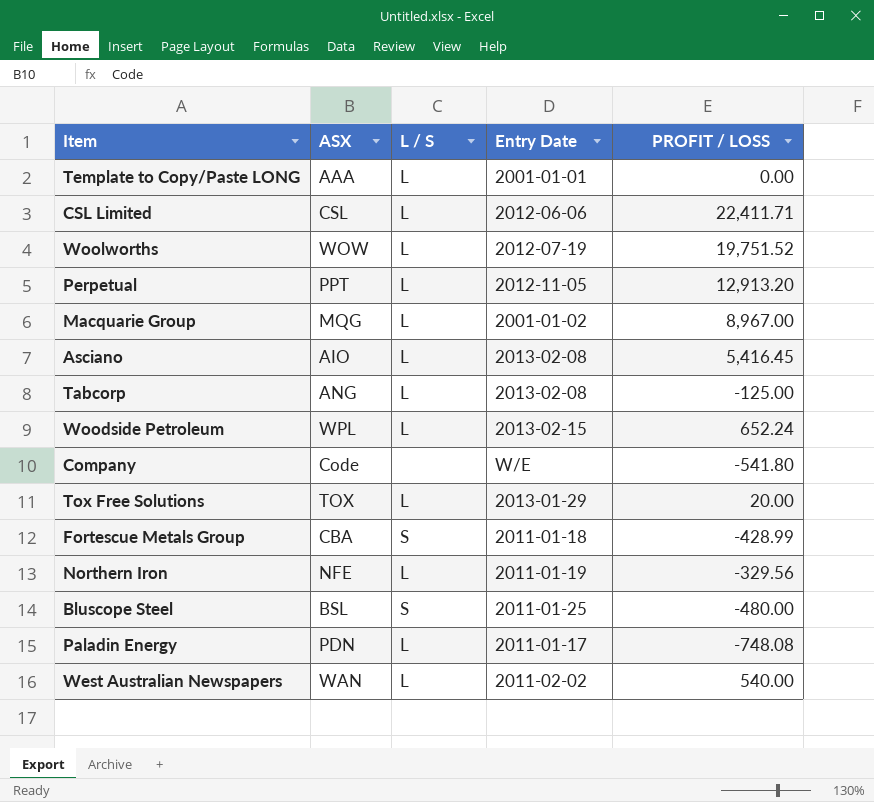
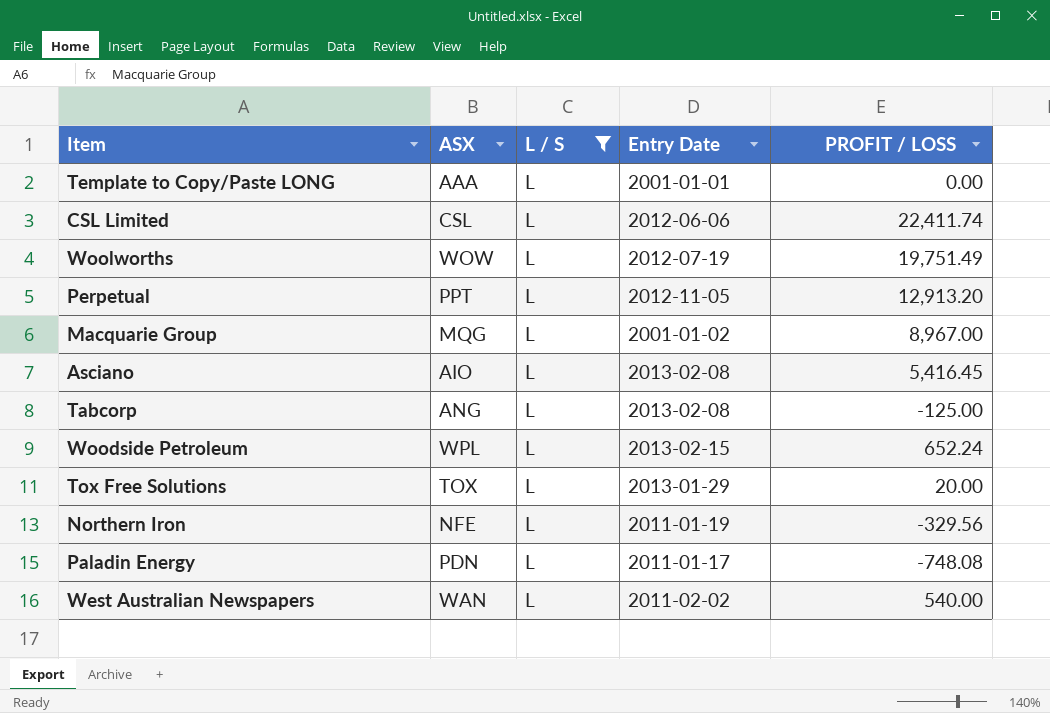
filter: none -> L / S = L
CSL Limited | PROFIT / LOSS: 22,411.71 -> 22,411.74
Woolworths | PROFIT / LOSS: 19,751.52 -> 19,751.49

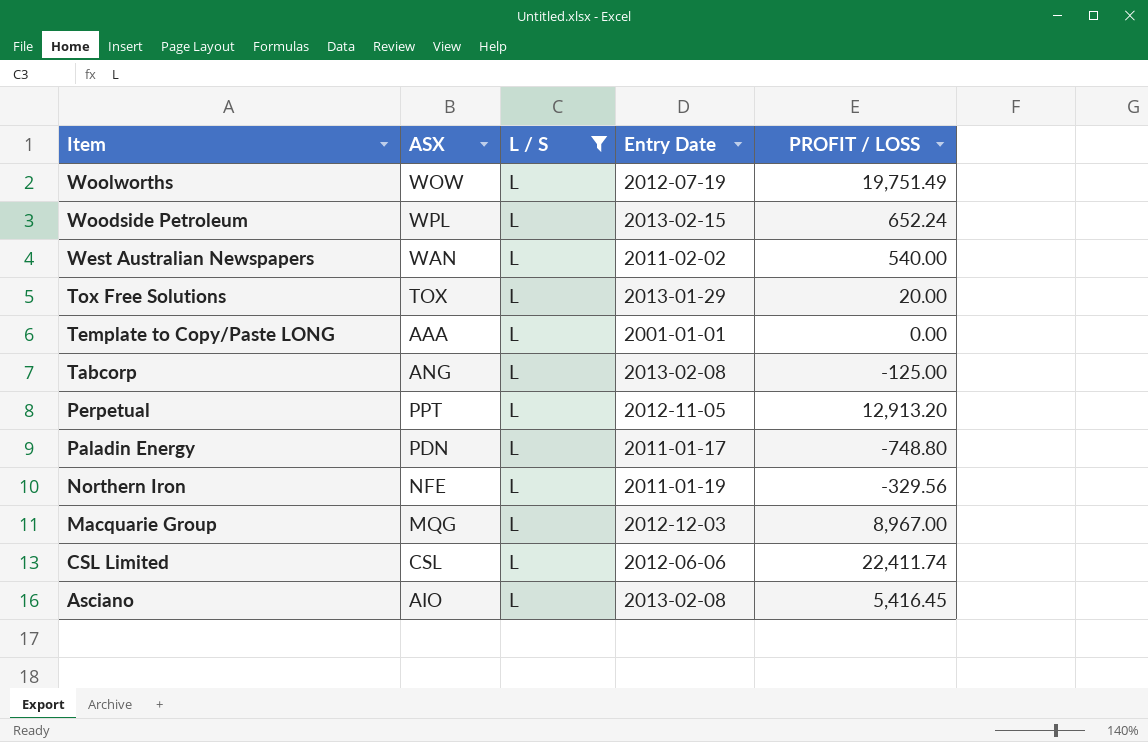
row order: none -> Item descending
Paladin Energy | PROFIT / LOSS: -748.08 -> -748.80
Macquarie Group | Entry Date: 2001-01-02 -> 2012-12-03

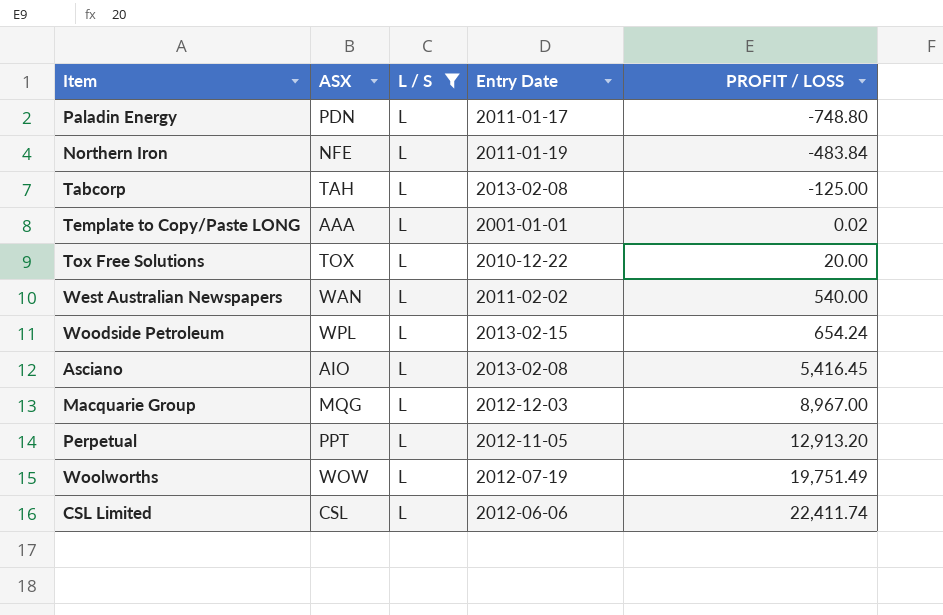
row order: Item descending -> PROFIT / LOSS ascending
Northern Iron | PROFIT / LOSS: -329.56 -> -483.84
Tabcorp | ASX: ANG -> TAH
Template to Copy/Paste LONG | PROFIT / LOSS: 0.00 -> 0.02
Tox Free Solutions | Entry Date: 2013-01-29 -> 2010-12-22
Woodside Petroleum | PROFIT / LOSS: 652.24 -> 654.24

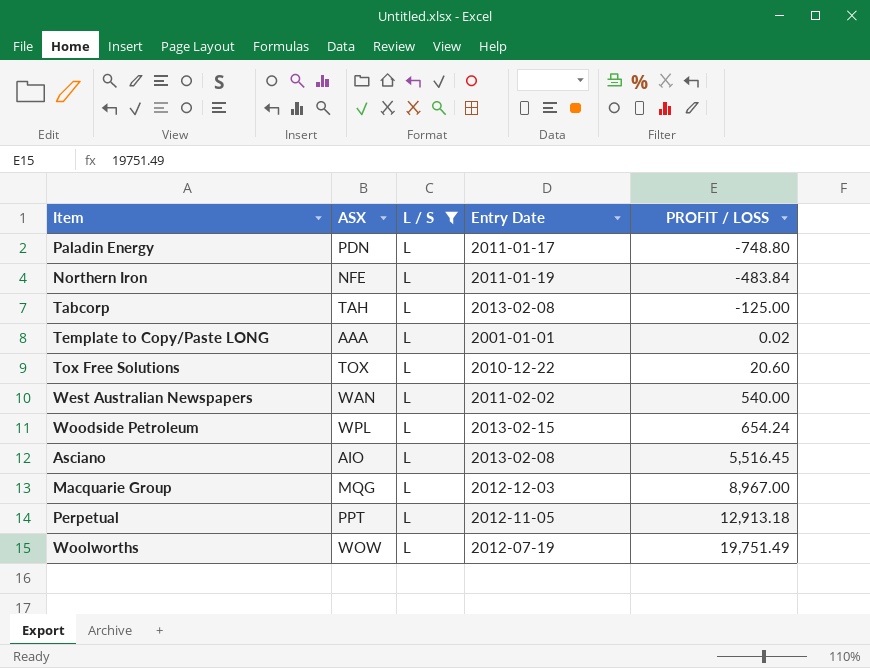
row CSL Limited: CSL | L | 2012-06-06 | 22,411.74 -> none
Tox Free Solutions | PROFIT / LOSS: 20.00 -> 20.60
Asciano | PROFIT / LOSS: 5,416.45 -> 5,516.45
Perpetual | PROFIT / LOSS: 12,913.20 -> 12,913.18

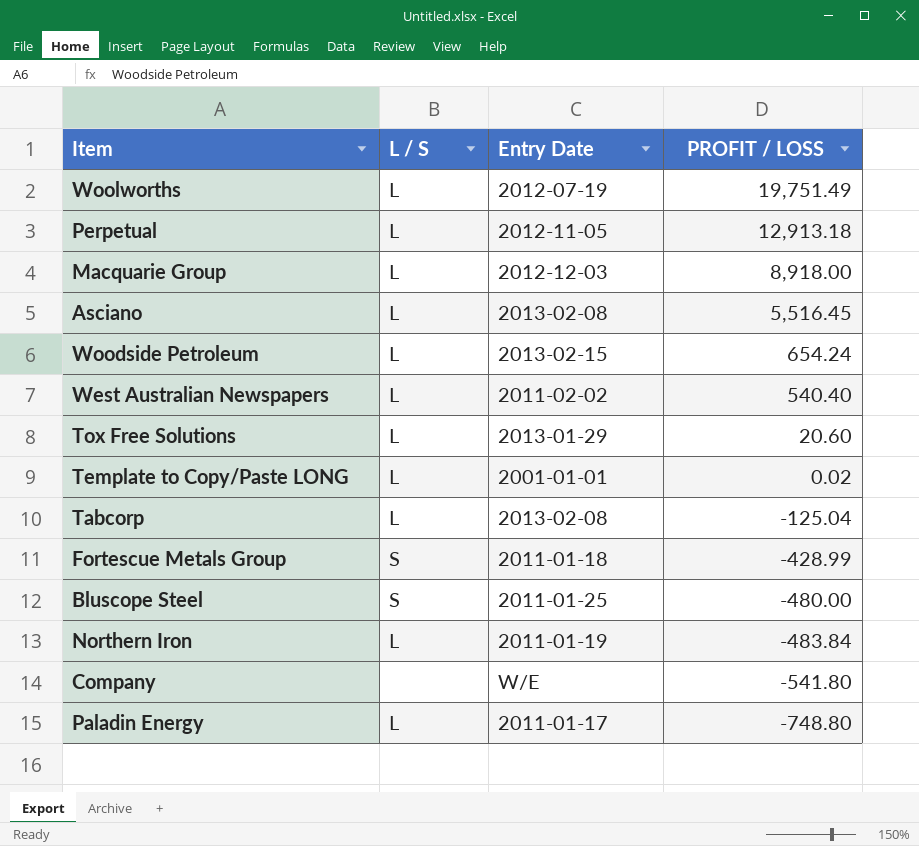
filter: L / S = L -> none
row order: PROFIT / LOSS ascending -> PROFIT / LOSS descending
column ASX | position: 2 -> none
Macquarie Group | PROFIT / LOSS: 8,967.00 -> 8,918.00
West Australian Newspapers | PROFIT / LOSS: 540.00 -> 540.40
Tox Free Solutions | Entry Date: 2010-12-22 -> 2013-01-29
Tabcorp | PROFIT / LOSS: -125.00 -> -125.04

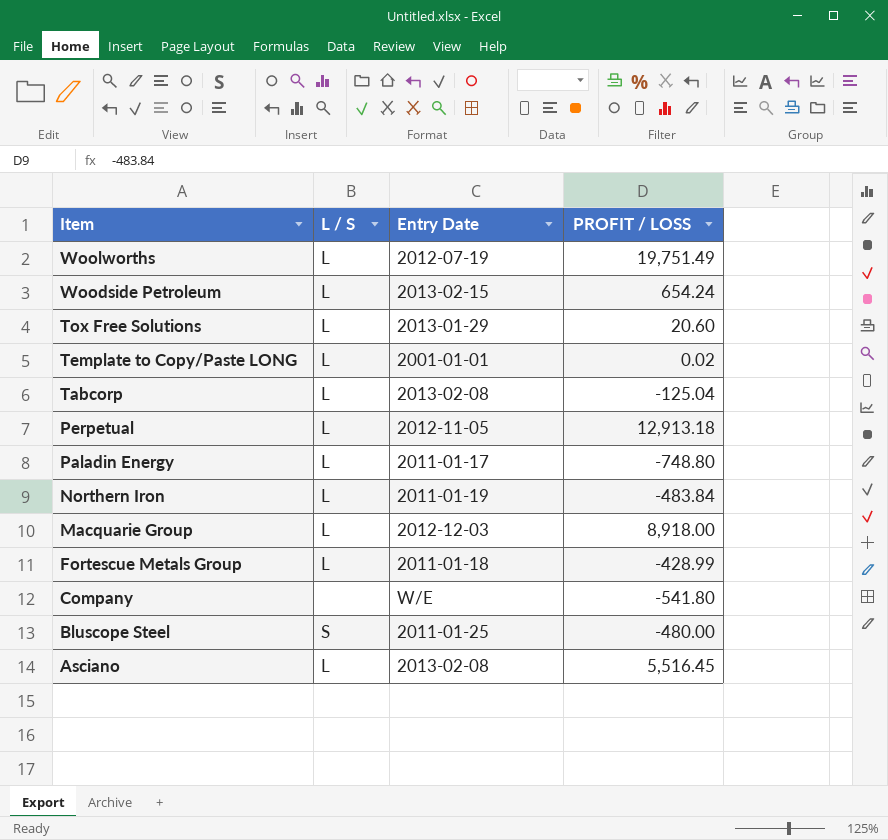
row order: PROFIT / LOSS descending -> Item descending
row West Australian Newspapers: L | 2011-02-02 | 540.40 -> none
Fortescue Metals Group | L / S: S -> L

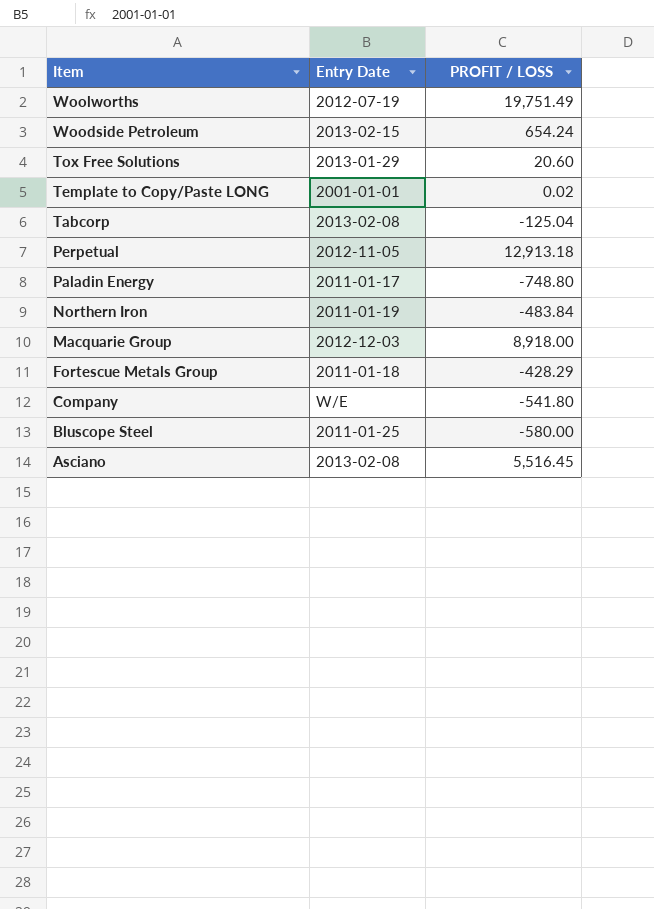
column L / S | position: 2 -> none
Fortescue Metals Group | PROFIT / LOSS: -428.99 -> -428.29
Bluscope Steel | PROFIT / LOSS: -480.00 -> -580.00

